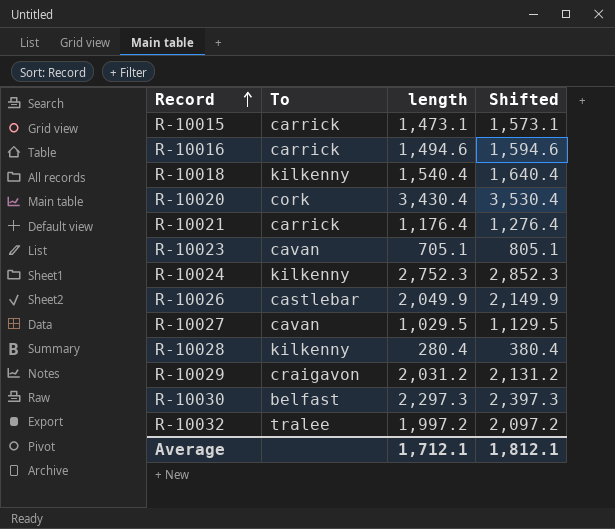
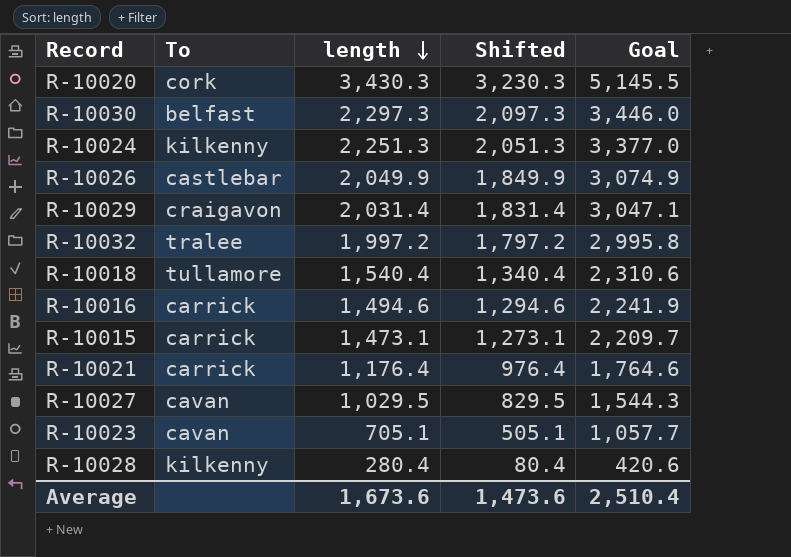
row order: Record ascending -> length descending
column Shifted | formula: [length] + 100 -> [length] - 200
column Goal | formula: none -> [length] * 1.5
R-10020 | length: 3,430.4 -> 3,430.3
R-10024 | length: 2,752.3 -> 2,251.3
R-10029 | length: 2,031.2 -> 2,031.4
R-10018 | To: kilkenny -> tullamore
Average | length: 1,712.1 -> 1,673.6
Average | Shifted: 1,812.1 -> 1,473.6

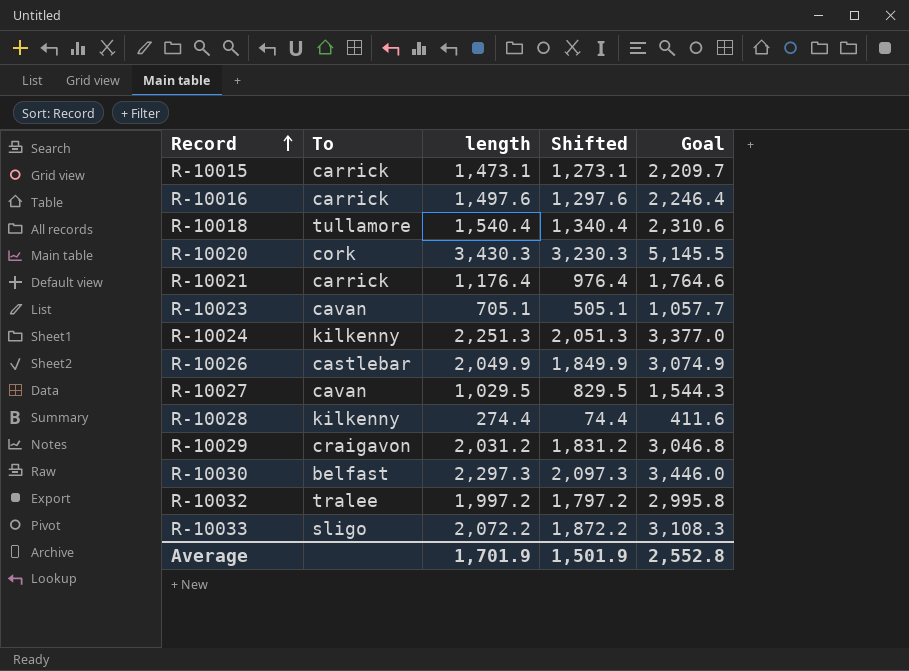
row order: length descending -> Record ascending
R-10016 | length: 1,494.6 -> 1,497.6
R-10016 | Shifted: 1,294.6 -> 1,297.6
R-10016 | Goal: 2,241.9 -> 2,246.4
R-10028 | length: 280.4 -> 274.4
R-10028 | Shifted: 80.4 -> 74.4
R-10028 | Goal: 420.6 -> 411.6
R-10029 | length: 2,031.4 -> 2,031.2
R-10029 | Shifted: 1,831.4 -> 1,831.2
R-10029 | Goal: 3,047.1 -> 3,046.8
row R-10033: none -> sligo | 2,072.2 | 1,872.2 | 3,108.3
Average | length: 1,673.6 -> 1,701.9
Average | Shifted: 1,473.6 -> 1,501.9
Average | Goal: 2,510.4 -> 2,552.8

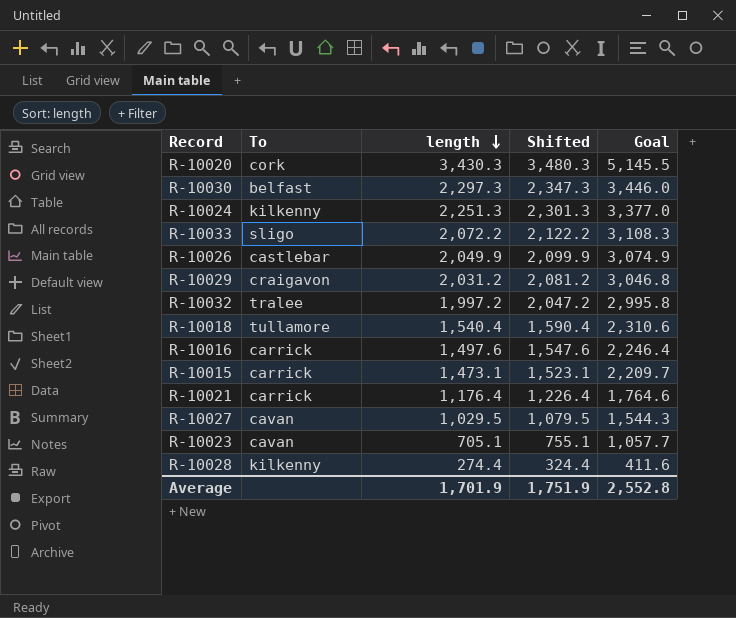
row order: Record ascending -> length descending
column Shifted | formula: [length] - 200 -> [length] + 50
Average | Shifted: 1,501.9 -> 1,751.9

